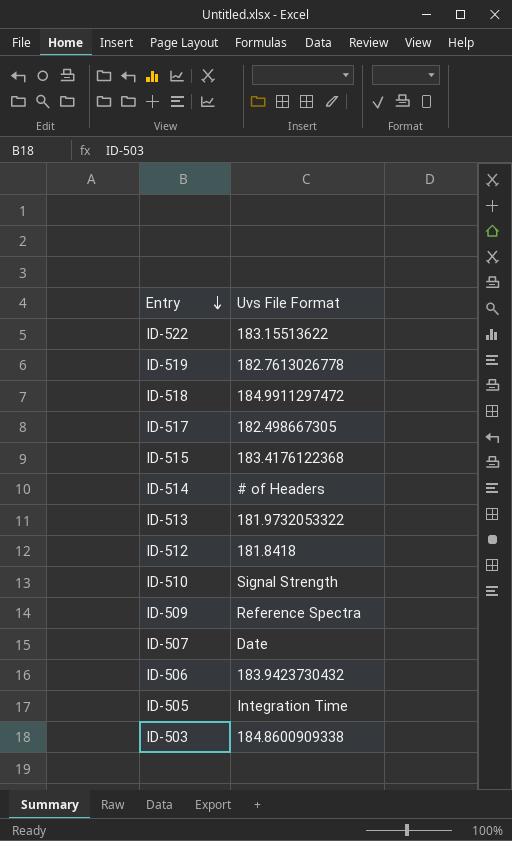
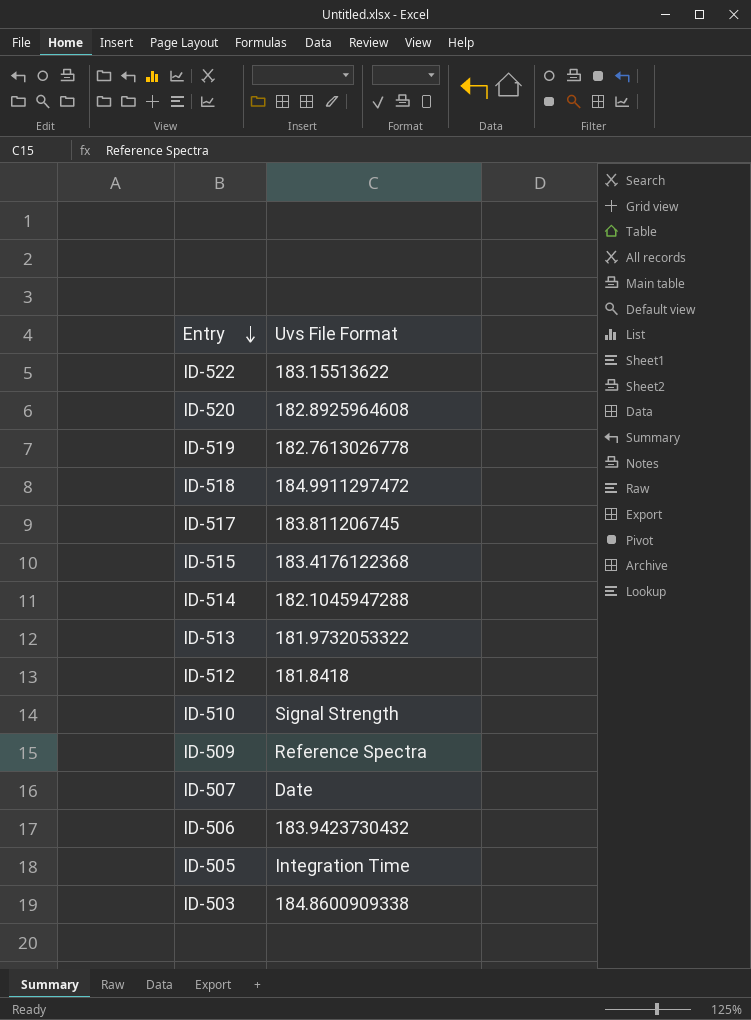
row ID-520: none -> 182.8925964608
ID-517 | Uvs File Format: 182.498667305 -> 183.811206745
ID-514 | Uvs File Format: # of Headers -> 182.1045947288

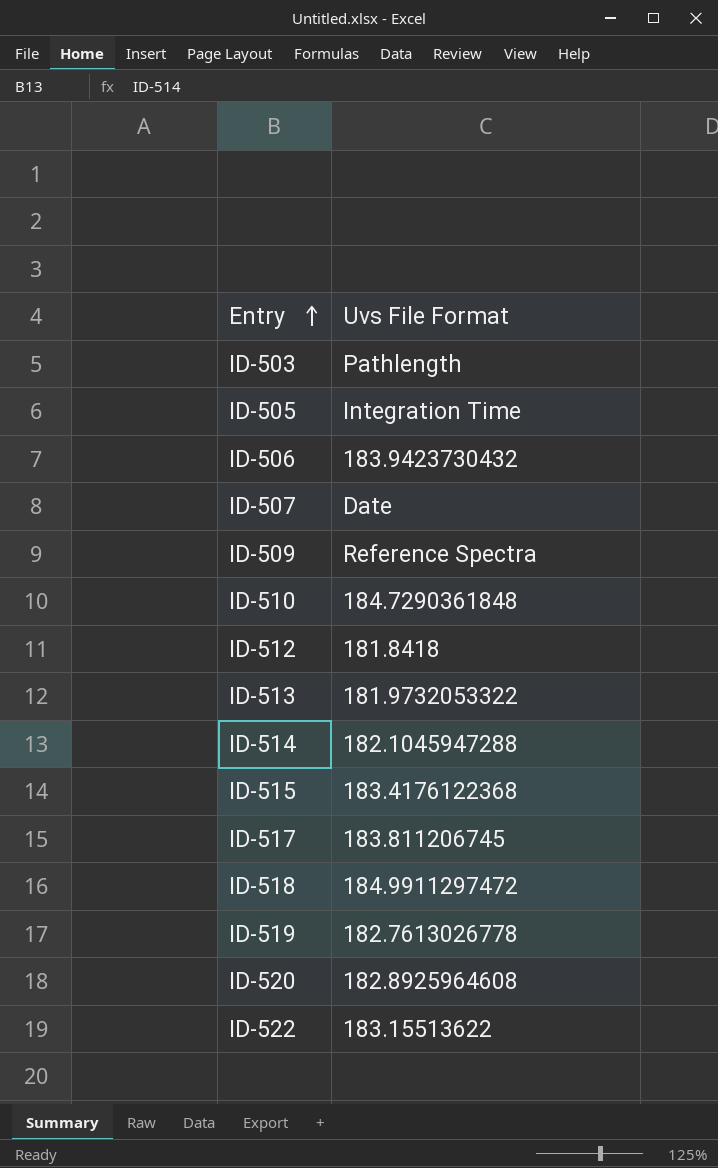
row order: Entry descending -> Entry ascending
ID-503 | Uvs File Format: 184.8600909338 -> Pathlength
ID-510 | Uvs File Format: Signal Strength -> 184.7290361848

